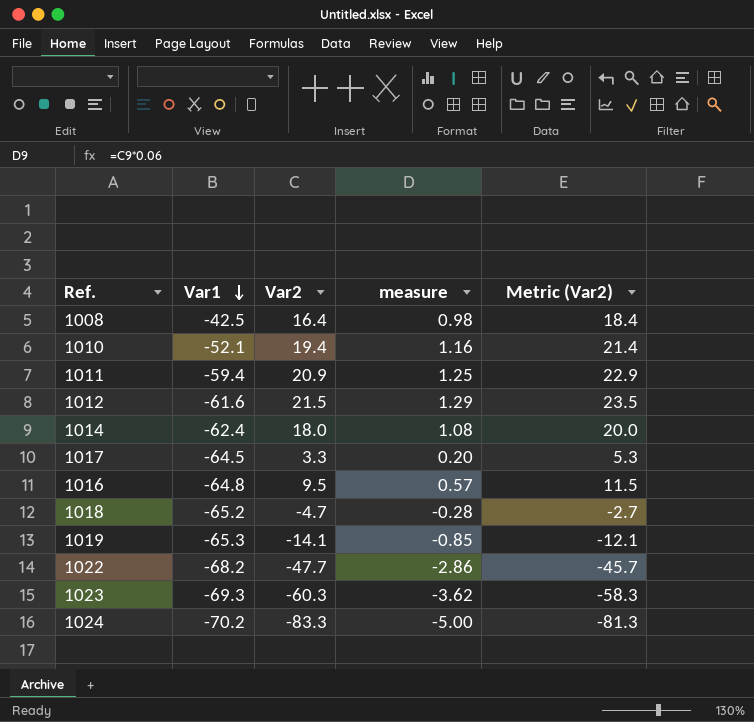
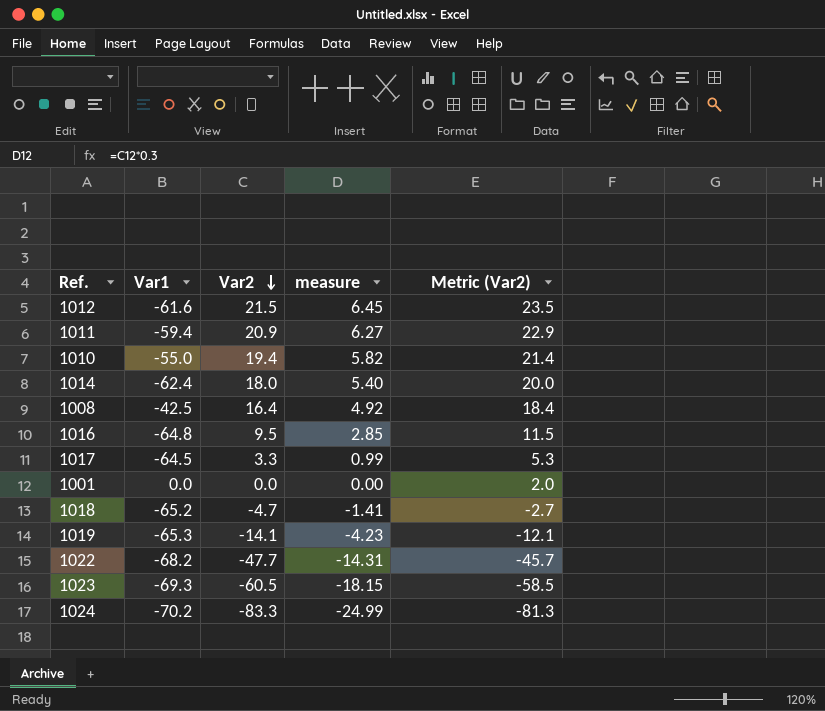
row order: Var1 descending -> Var2 descending
column measure | formula: [Var2] * 0.06 -> [Var2] * 0.3
1010 | Var1: -52.1 -> -55.0
row 1001: none -> 0.0 | 0.0 | 0.00 | 2.0
1023 | Var2: -60.3 -> -60.5
1023 | Metric (Var2): -58.3 -> -58.5

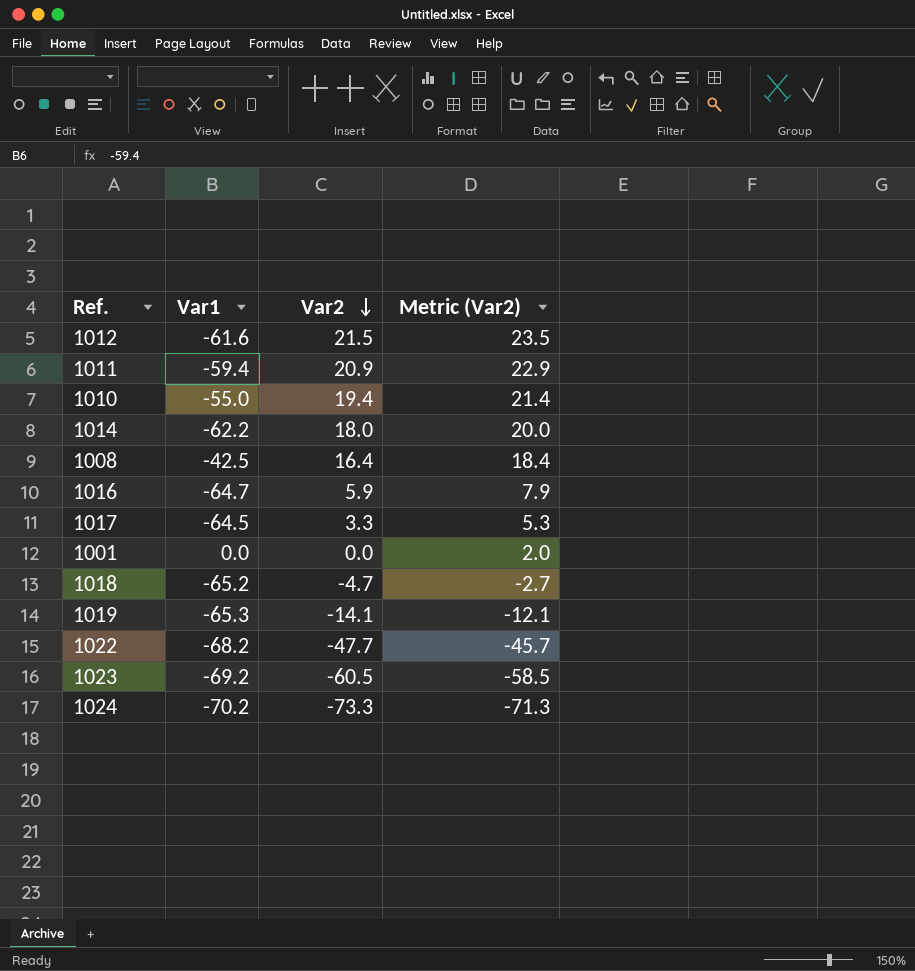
column measure | formula: [Var2] * 0.3 -> none
1014 | Var1: -62.4 -> -62.2
1016 | Var1: -64.8 -> -64.7
1016 | Var2: 9.5 -> 5.9
1016 | Metric (Var2): 11.5 -> 7.9
1023 | Var1: -69.3 -> -69.2
1024 | Var2: -83.3 -> -73.3
1024 | Metric (Var2): -81.3 -> -71.3

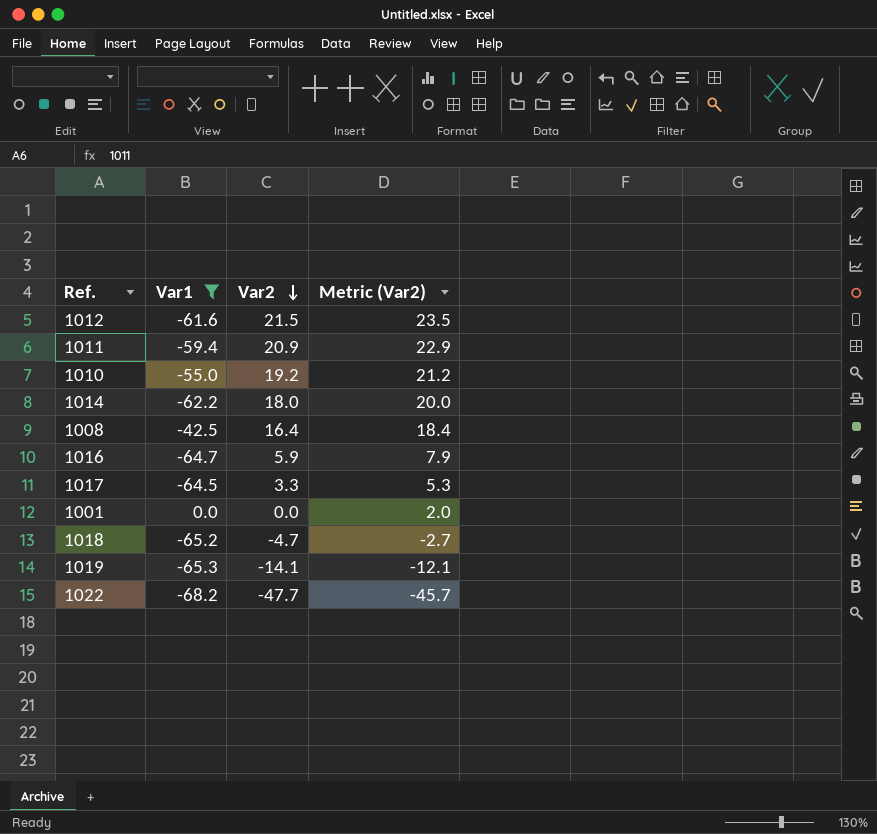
filter: none -> Var1 >= -68.2
1010 | Var2: 19.4 -> 19.2
1010 | Metric (Var2): 21.4 -> 21.2

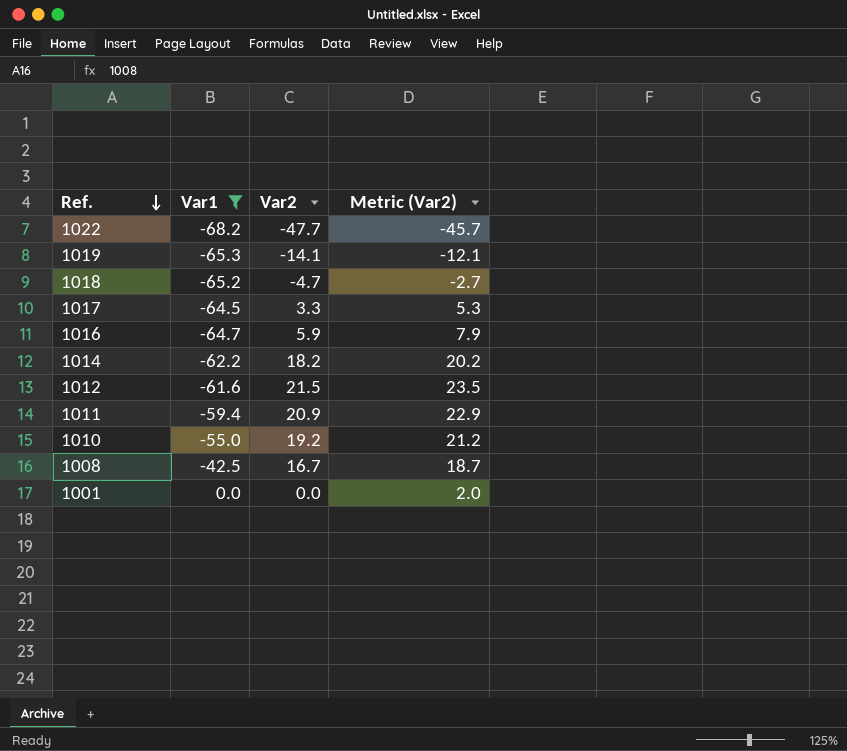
row order: Var2 descending -> Ref. descending
1014 | Var2: 18.0 -> 18.2
1014 | Metric (Var2): 20.0 -> 20.2
1008 | Var2: 16.4 -> 16.7
1008 | Metric (Var2): 18.4 -> 18.7

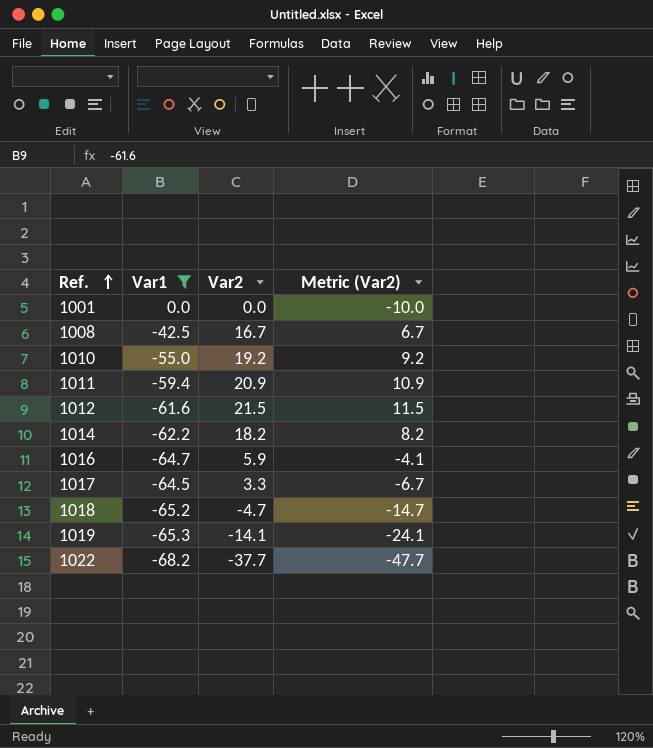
row order: Ref. descending -> Ref. ascending
column Metric (Var2) | formula: [Var2] + 2 -> [Var2] - 10
1022 | Var2: -47.7 -> -37.7

